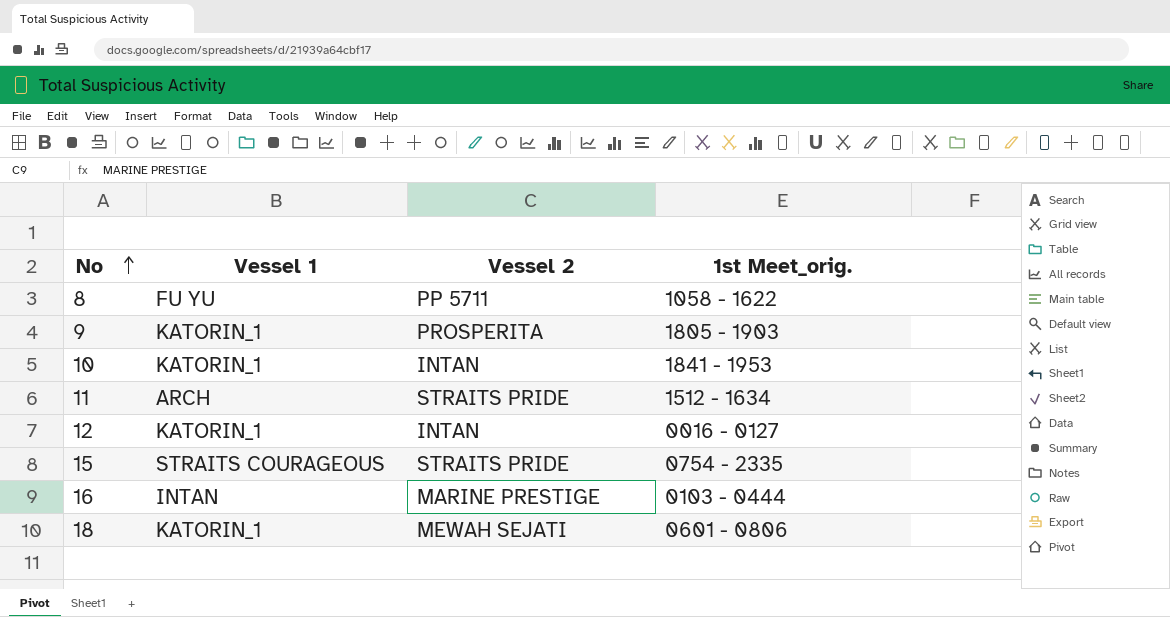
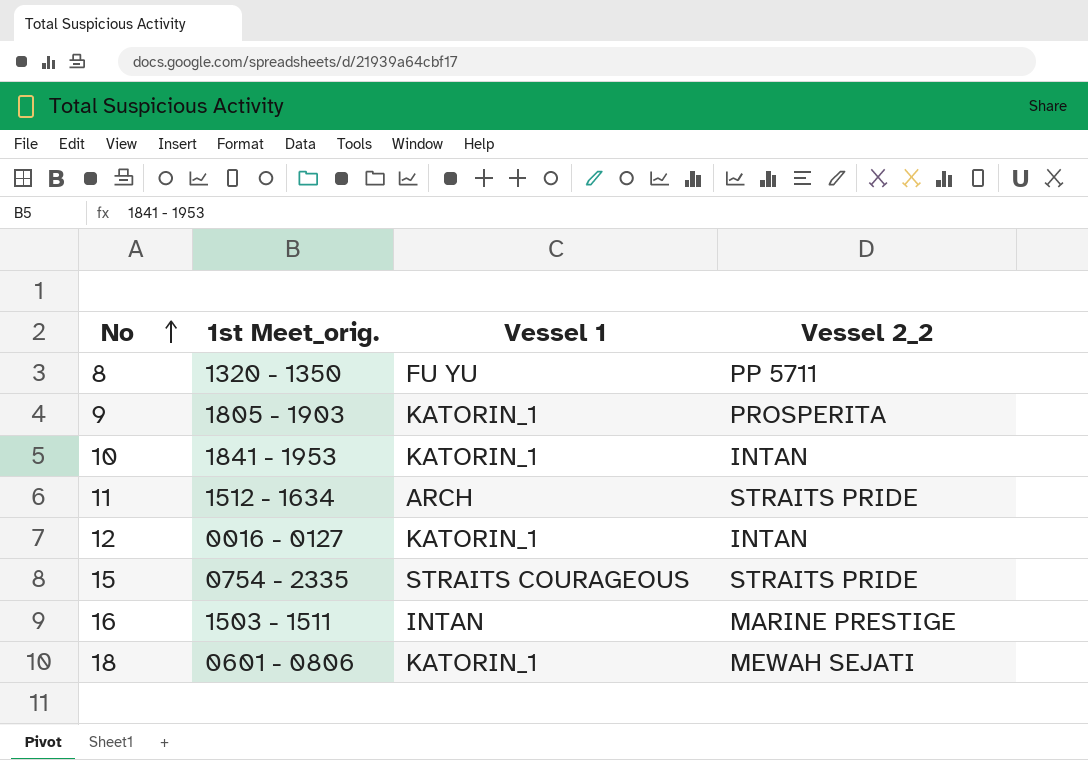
column 1st Meet_orig. | position: 4 -> 2
column name: Vessel 2 -> Vessel 2_2
8 | 1st Meet_orig.: 1058 - 1622 -> 1320 - 1350
16 | 1st Meet_orig.: 0103 - 0444 -> 1503 - 1511

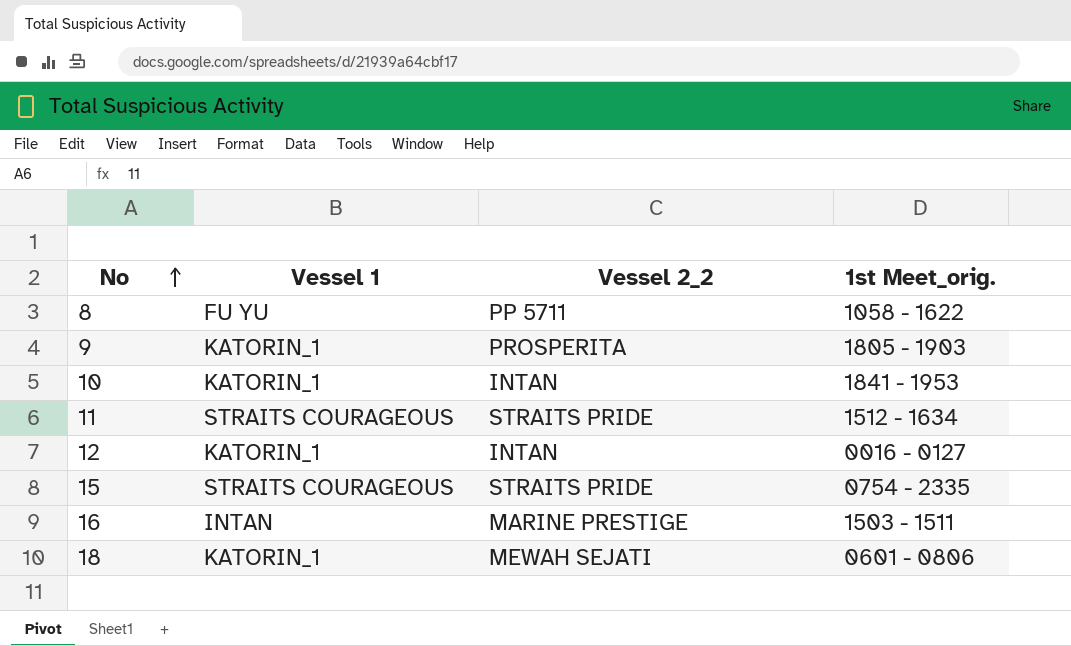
column 1st Meet_orig. | position: 2 -> 4
8 | 1st Meet_orig.: 1320 - 1350 -> 1058 - 1622
11 | Vessel 1: ARCH -> STRAITS COURAGEOUS

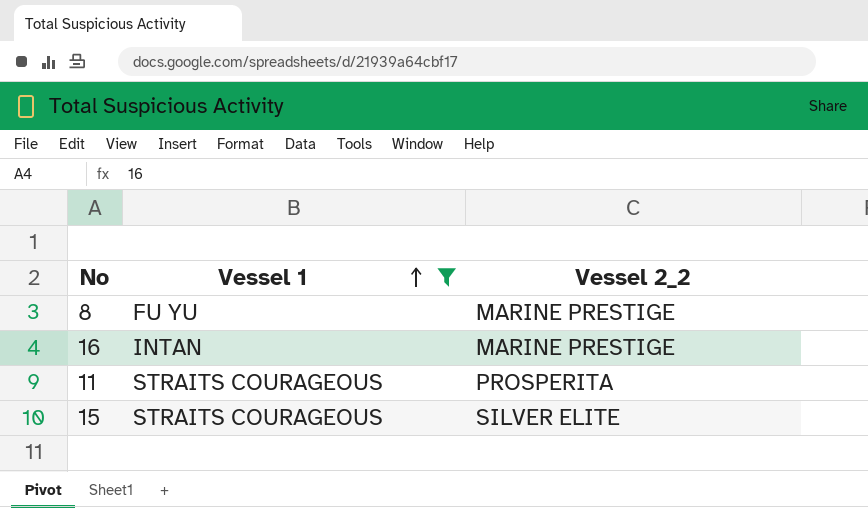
filter: none -> Vessel 1 != KATORIN_1
row order: No ascending -> Vessel 1 ascending
column 1st Meet_orig. | position: 4 -> none
8 | Vessel 2_2: PP 5711 -> MARINE PRESTIGE
11 | Vessel 2_2: STRAITS PRIDE -> PROSPERITA
15 | Vessel 2_2: STRAITS PRIDE -> SILVER ELITE

